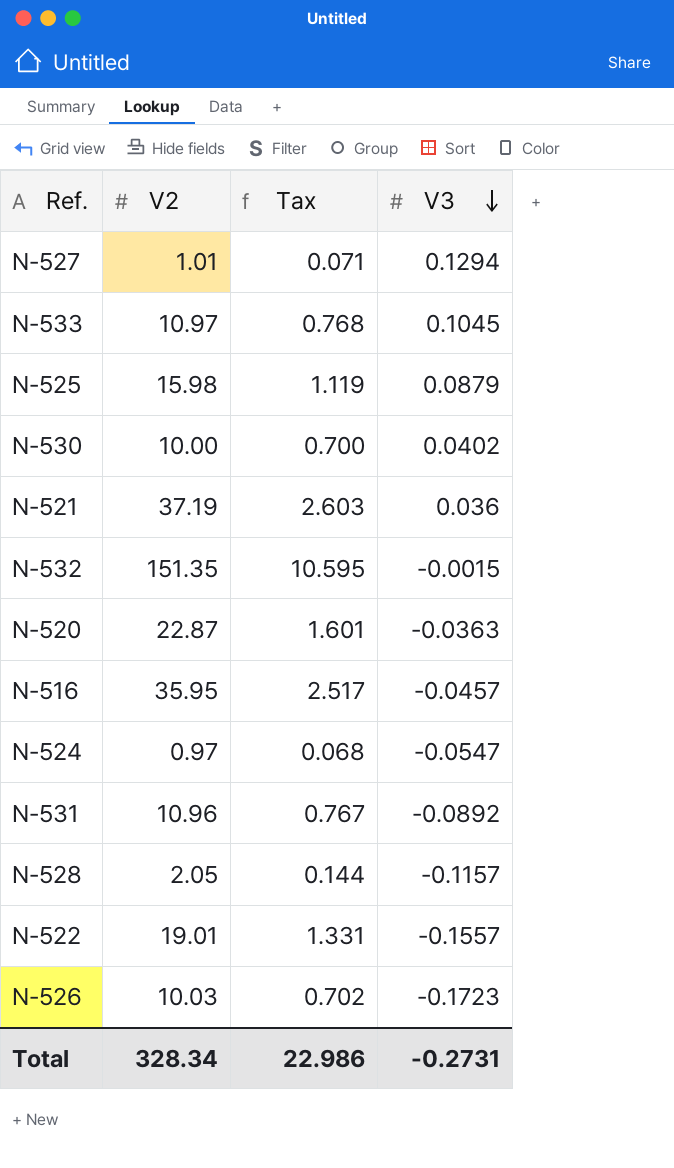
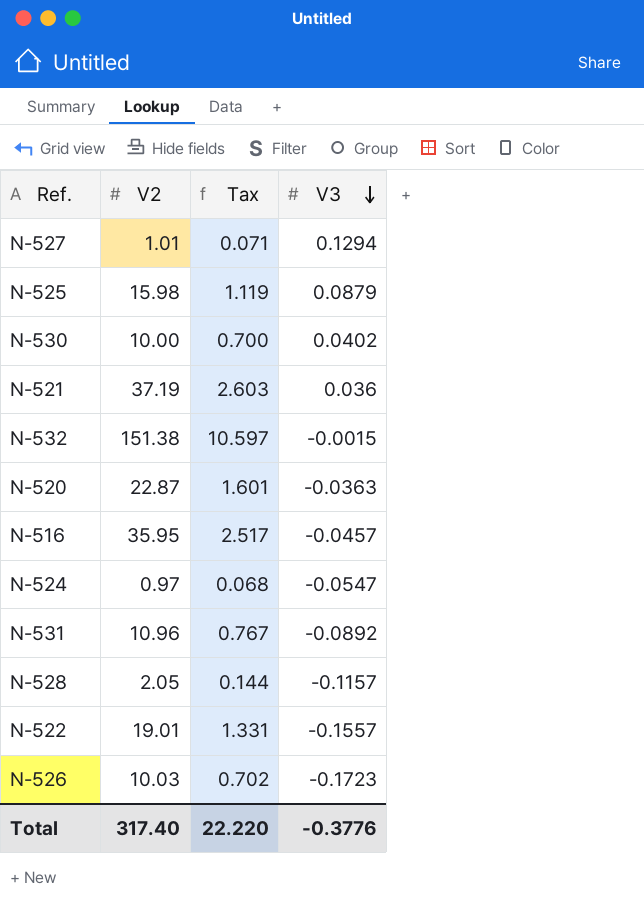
row N-533: 10.97 | 0.768 | 0.1045 -> none
N-532 | V2: 151.35 -> 151.38
N-532 | Tax: 10.595 -> 10.597
Total | V2: 328.34 -> 317.40
Total | Tax: 22.986 -> 22.220
Total | V3: -0.2731 -> -0.3776

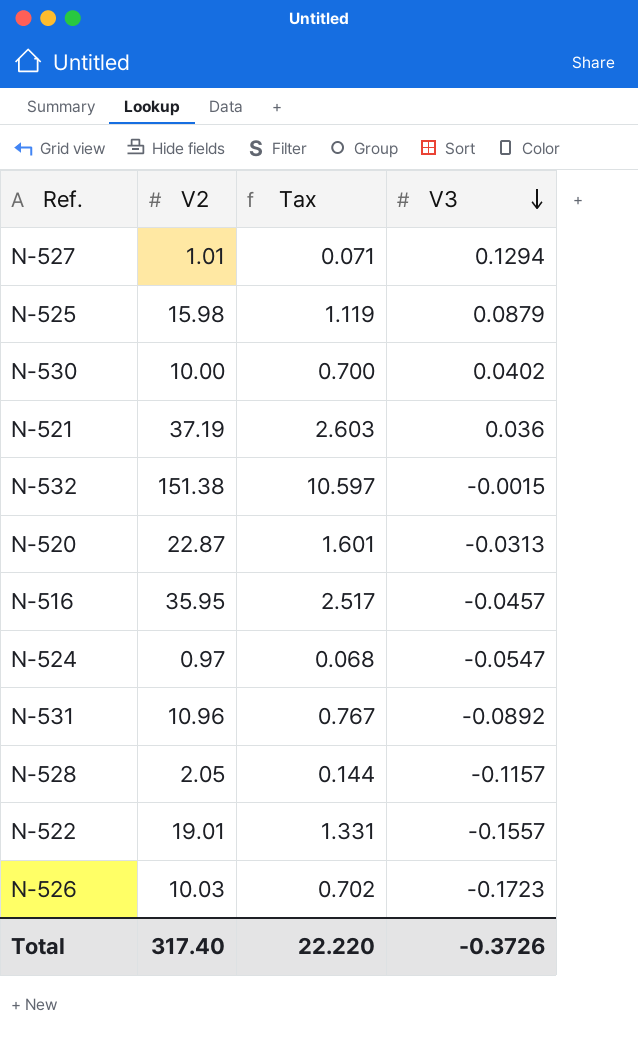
N-520 | V3: -0.0363 -> -0.0313
Total | V3: -0.3776 -> -0.3726

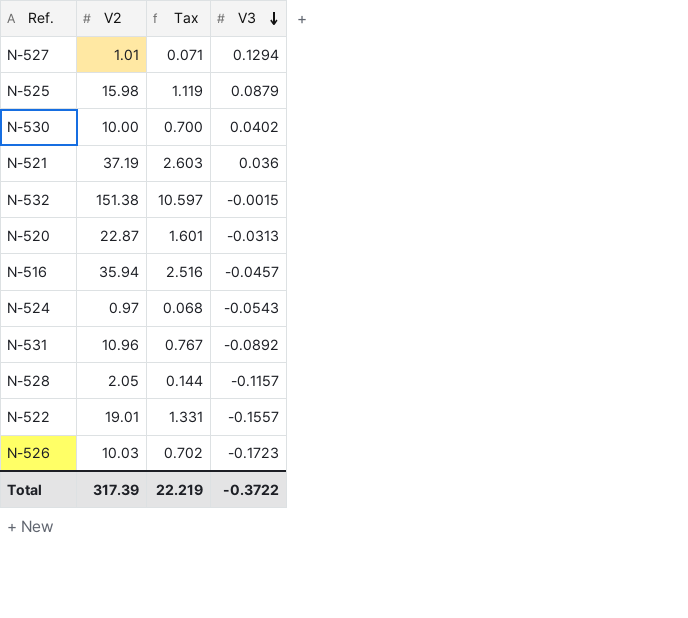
N-516 | V2: 35.95 -> 35.94
N-516 | Tax: 2.517 -> 2.516
N-524 | V3: -0.0547 -> -0.0543
Total | V2: 317.40 -> 317.39
Total | Tax: 22.220 -> 22.219
Total | V3: -0.3726 -> -0.3722

